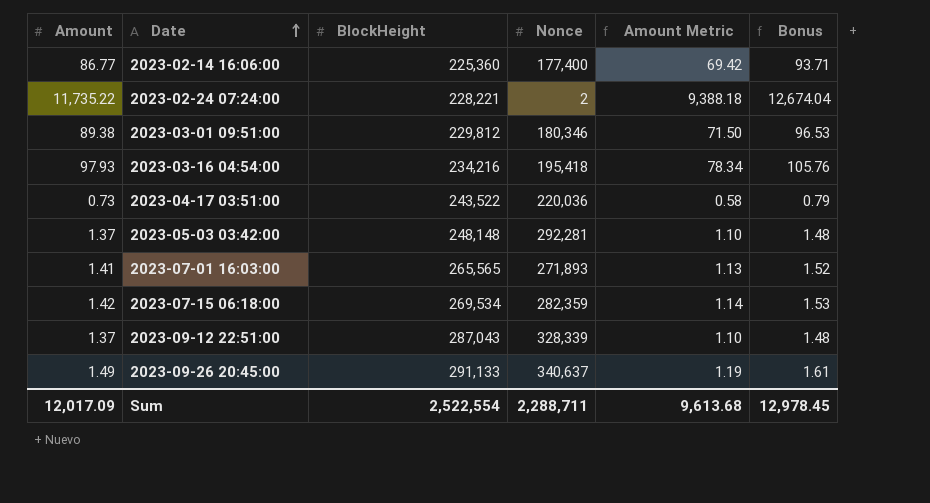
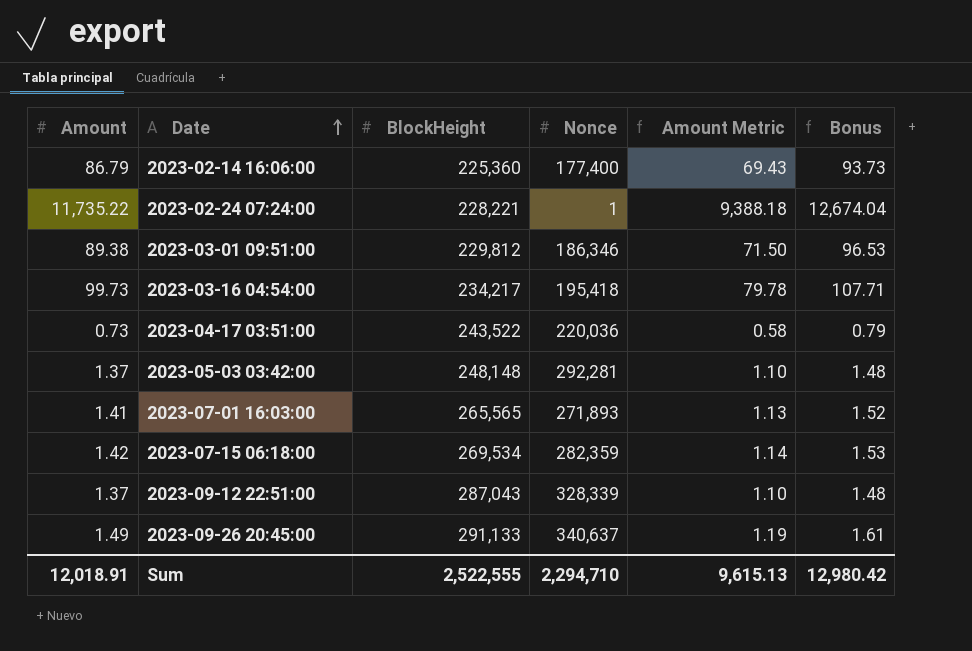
2023-02-14 16:06:00 | Amount: 86.77 -> 86.79
2023-02-14 16:06:00 | Amount Metric: 69.42 -> 69.43
2023-02-14 16:06:00 | Bonus: 93.71 -> 93.73
2023-02-24 07:24:00 | Nonce: 2 -> 1
2023-03-01 09:51:00 | Nonce: 180,346 -> 186,346
2023-03-16 04:54:00 | Amount: 97.93 -> 99.73
2023-03-16 04:54:00 | BlockHeight: 234,216 -> 234,217
2023-03-16 04:54:00 | Amount Metric: 78.34 -> 79.78
2023-03-16 04:54:00 | Bonus: 105.76 -> 107.71
Sum | Amount: 12,017.09 -> 12,018.91
Sum | BlockHeight: 2,522,554 -> 2,522,555
Sum | Nonce: 2,288,711 -> 2,294,710
Sum | Amount Metric: 9,613.68 -> 9,615.13
Sum | Bonus: 12,978.45 -> 12,980.42

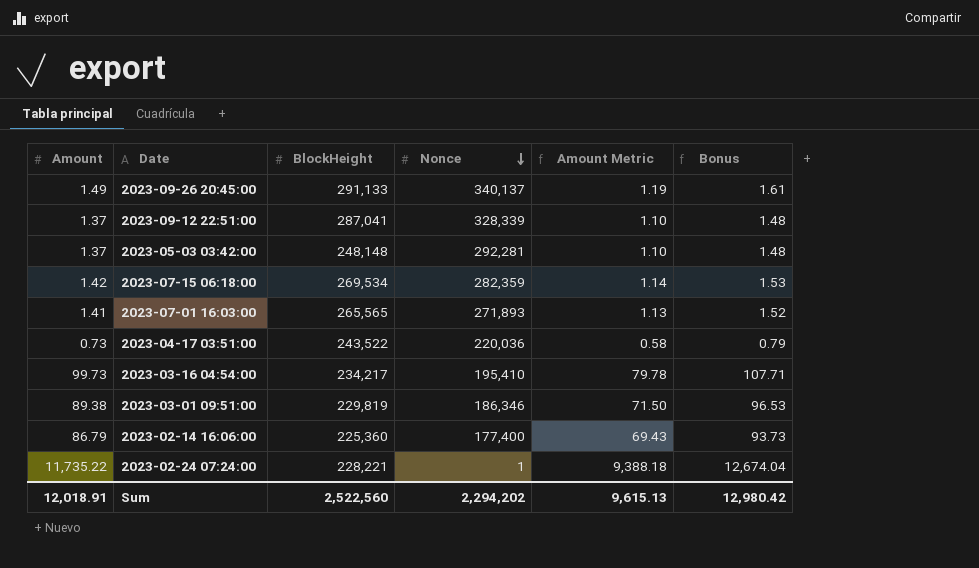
row order: Date ascending -> Nonce descending
2023-09-26 20:45:00 | Nonce: 340,637 -> 340,137
2023-09-12 22:51:00 | BlockHeight: 287,043 -> 287,041
2023-03-16 04:54:00 | Nonce: 195,418 -> 195,410
2023-03-01 09:51:00 | BlockHeight: 229,812 -> 229,819
Sum | BlockHeight: 2,522,555 -> 2,522,560
Sum | Nonce: 2,294,710 -> 2,294,202

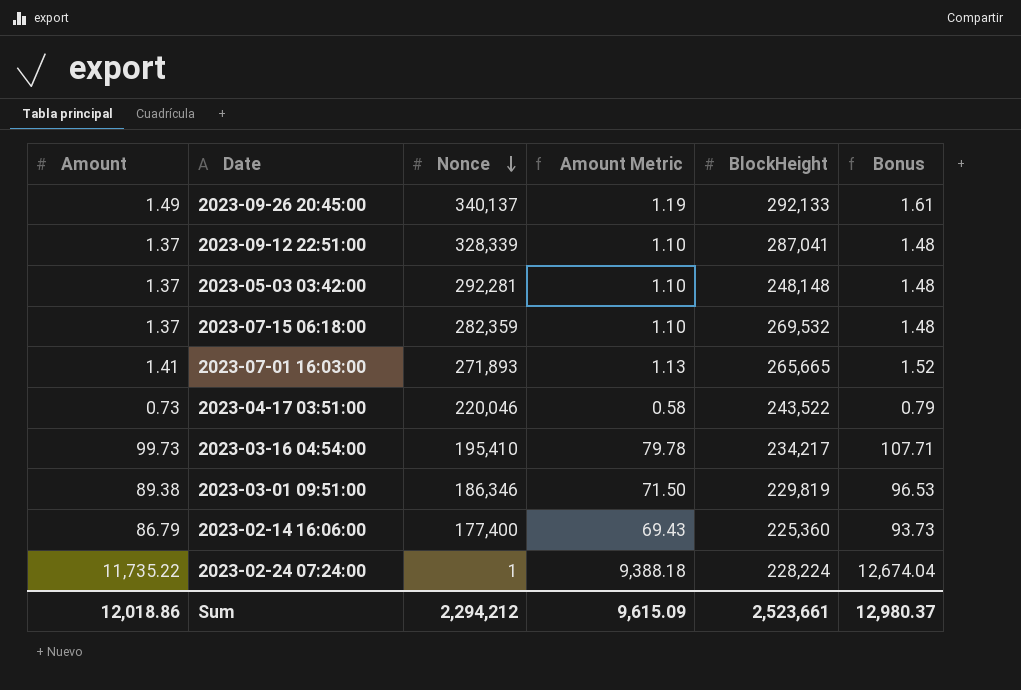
column BlockHeight | position: 3 -> 5
2023-09-26 20:45:00 | BlockHeight: 291,133 -> 292,133
2023-07-15 06:18:00 | Amount: 1.42 -> 1.37
2023-07-15 06:18:00 | Amount Metric: 1.14 -> 1.10
2023-07-15 06:18:00 | BlockHeight: 269,534 -> 269,532
2023-07-15 06:18:00 | Bonus: 1.53 -> 1.48
2023-07-01 16:03:00 | BlockHeight: 265,565 -> 265,665
2023-04-17 03:51:00 | Nonce: 220,036 -> 220,046
2023-02-24 07:24:00 | BlockHeight: 228,221 -> 228,224
Sum | Amount: 12,018.91 -> 12,018.86
Sum | Nonce: 2,294,202 -> 2,294,212
Sum | Amount Metric: 9,615.13 -> 9,615.09
Sum | BlockHeight: 2,522,560 -> 2,523,661
Sum | Bonus: 12,980.42 -> 12,980.37

